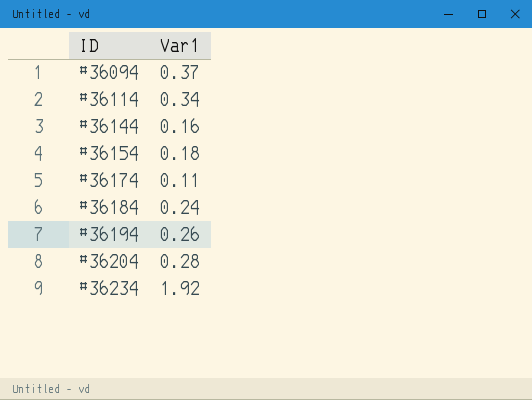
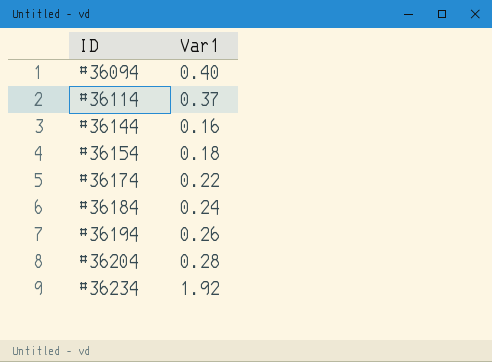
#36094 | Var1: 0.37 -> 0.40
#36114 | Var1: 0.34 -> 0.37
#36174 | Var1: 0.11 -> 0.22

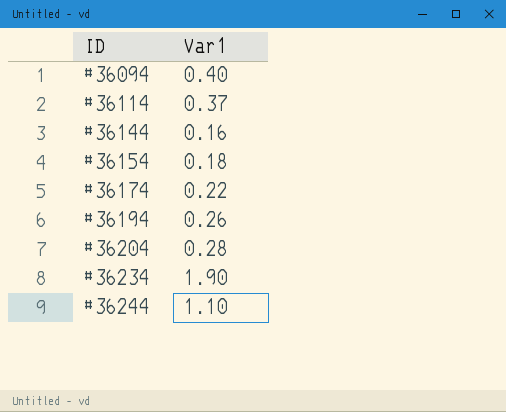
row #36184: 0.24 -> none
#36234 | Var1: 1.92 -> 1.90
row #36244: none -> 1.10

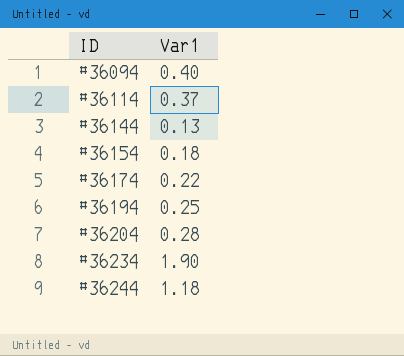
#36144 | Var1: 0.16 -> 0.13
#36194 | Var1: 0.26 -> 0.25
#36244 | Var1: 1.10 -> 1.18

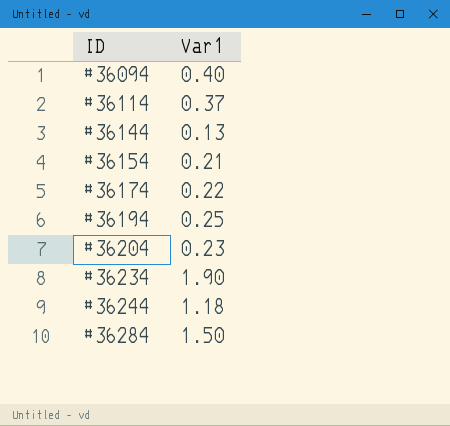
#36154 | Var1: 0.18 -> 0.21
#36204 | Var1: 0.28 -> 0.23
row #36284: none -> 1.50

